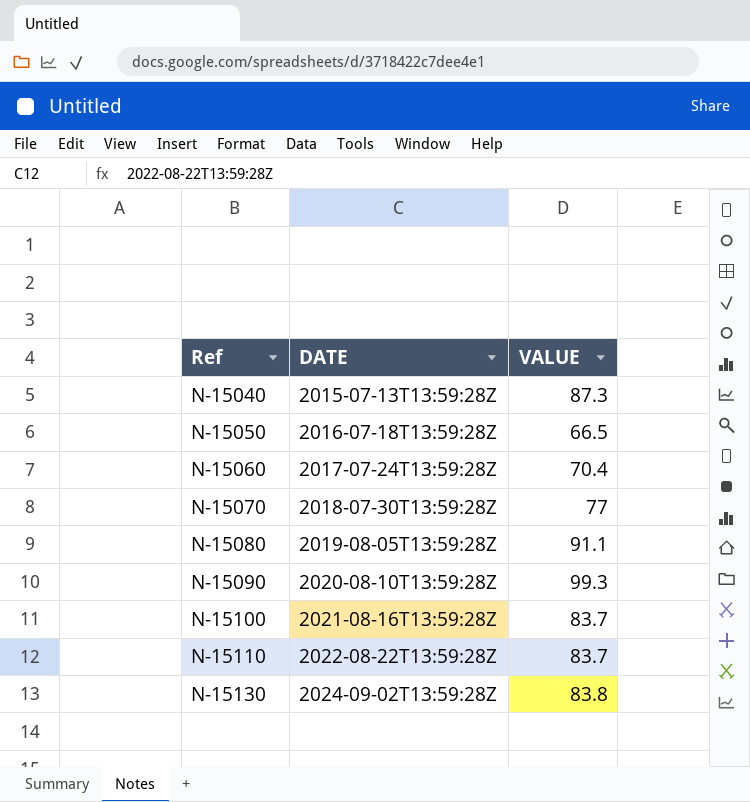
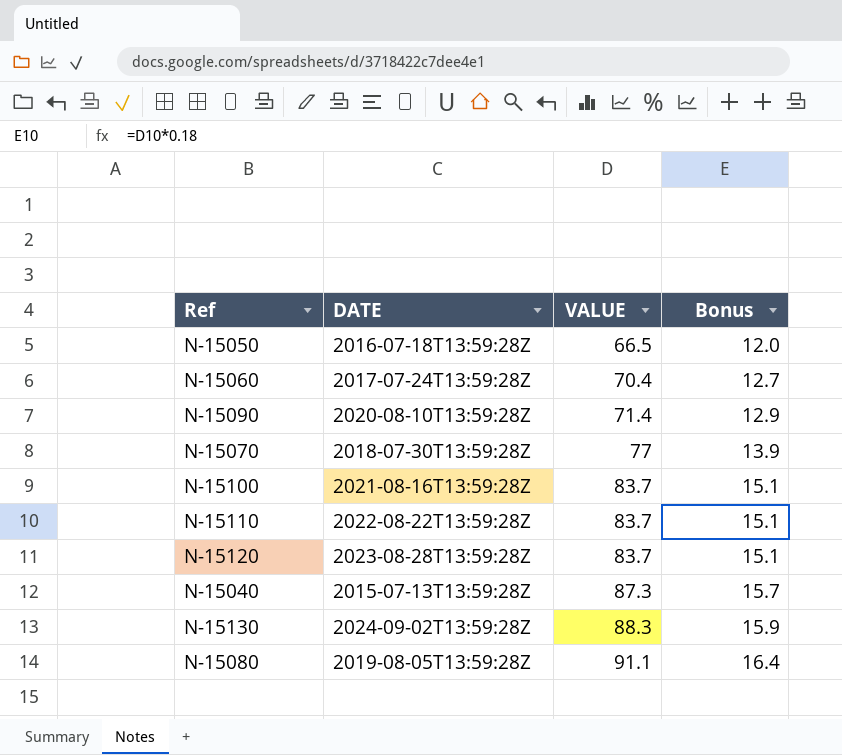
row order: Ref ascending -> VALUE ascending
column Bonus | formula: none -> [VALUE] * 0.18
N-15090 | VALUE: 99.3 -> 71.4
row N-15120: none -> 2023-08-28T13:59:28Z | 83.7 | 15.1
N-15130 | VALUE: 83.8 -> 88.3

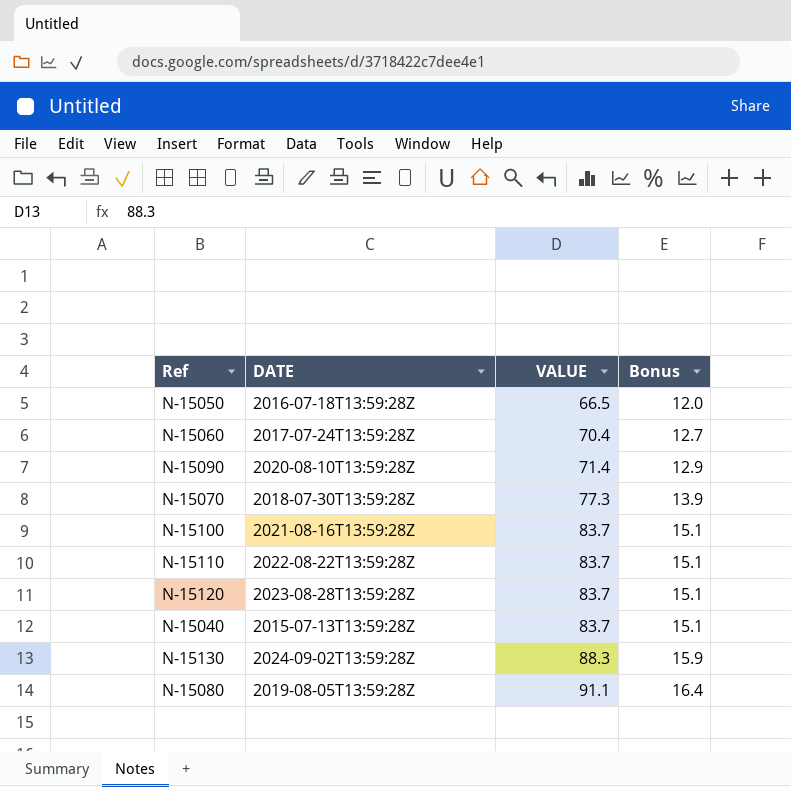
N-15070 | VALUE: 77 -> 77.3
N-15040 | VALUE: 87.3 -> 83.7
N-15040 | Bonus: 15.7 -> 15.1

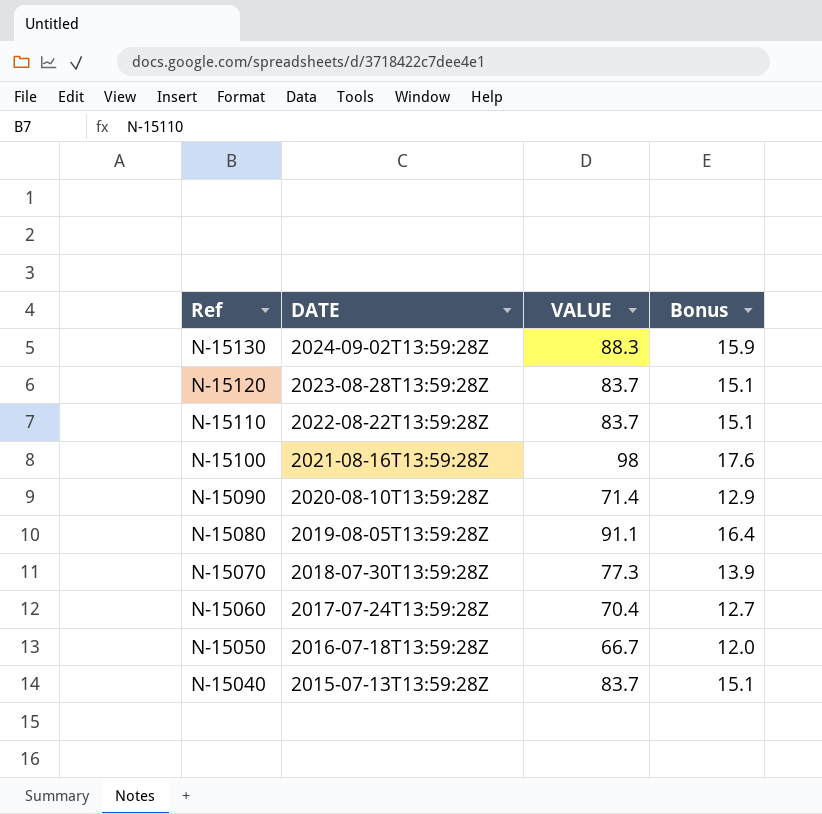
row order: VALUE ascending -> Ref descending
N-15100 | VALUE: 83.7 -> 98
N-15100 | Bonus: 15.1 -> 17.6
N-15050 | VALUE: 66.5 -> 66.7

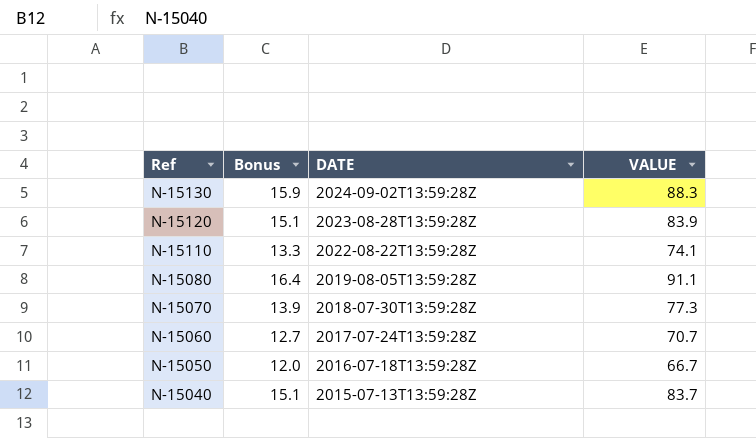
column Bonus | position: 4 -> 2
row N-15100: 2021-08-16T13:59:28Z | 98 | 17.6 -> none
row N-15090: 2020-08-10T13:59:28Z | 71.4 | 12.9 -> none
N-15120 | VALUE: 83.7 -> 83.9
N-15110 | Bonus: 15.1 -> 13.3
N-15110 | VALUE: 83.7 -> 74.1
N-15060 | VALUE: 70.4 -> 70.7

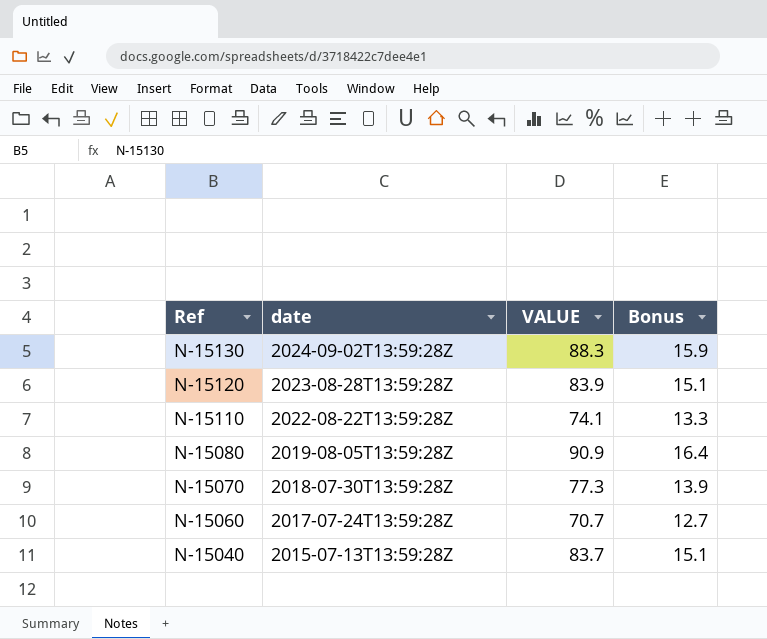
column name: DATE -> date
column Bonus | position: 2 -> 4
row N-15050: 12.0 | 2016-07-18T13:59:28Z | 66.7 -> none
N-15080 | VALUE: 91.1 -> 90.9

